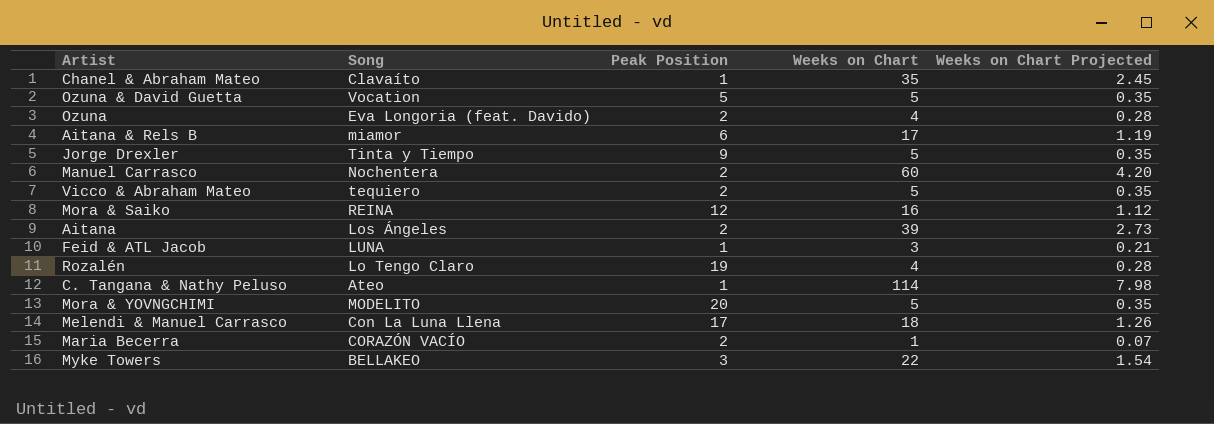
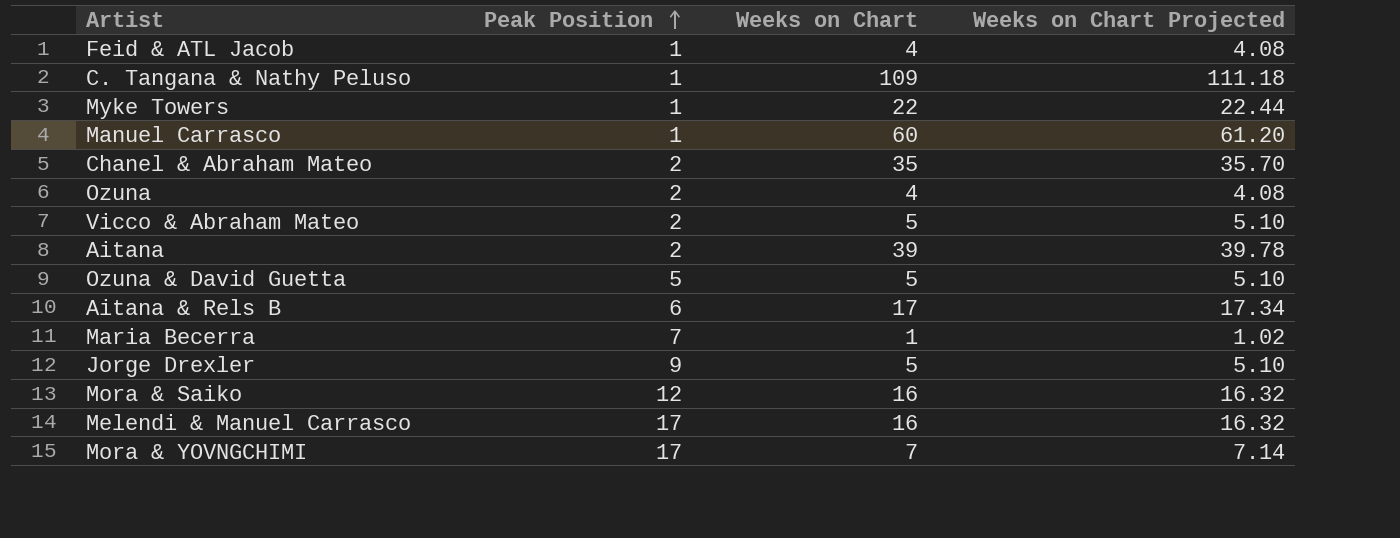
row order: none -> Peak Position ascending
column Song | position: 2 -> none
column Weeks on Chart Projected | formula: [Weeks on Chart] * 0.07 -> [Weeks on Chart] * 1.02
row Rozalén: Lo Tengo Claro | 19 | 4 | 0.28 -> none
Feid & ATL Jacob | Weeks on Chart: 3 -> 4
C. Tangana & Nathy Peluso | Weeks on Chart: 114 -> 109
Myke Towers | Peak Position: 3 -> 1
Manuel Carrasco | Peak Position: 2 -> 1
Chanel & Abraham Mateo | Peak Position: 1 -> 2
Maria Becerra | Peak Position: 2 -> 7
Melendi & Manuel Carrasco | Weeks on Chart: 18 -> 16
Mora & YOVNGCHIMI | Peak Position: 20 -> 17
Mora & YOVNGCHIMI | Weeks on Chart: 5 -> 7

